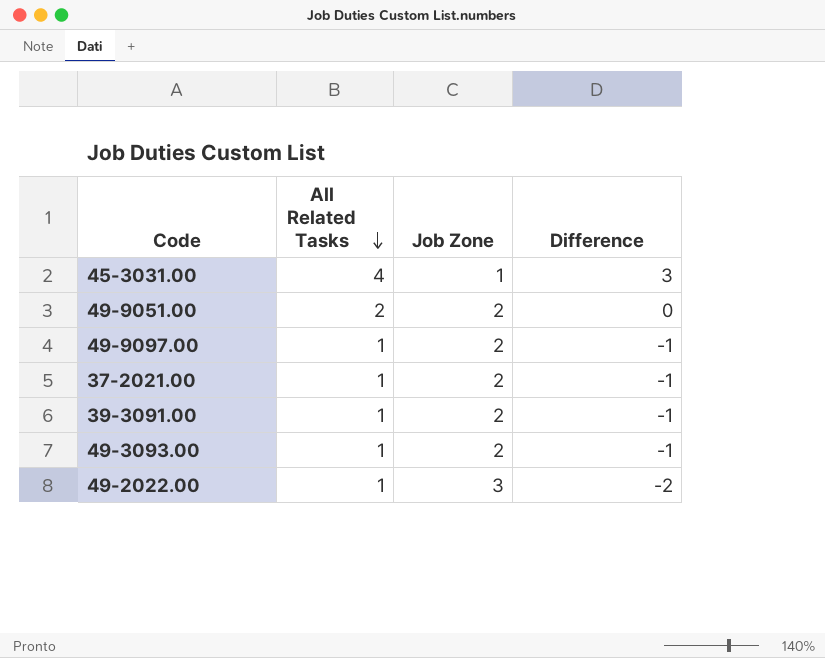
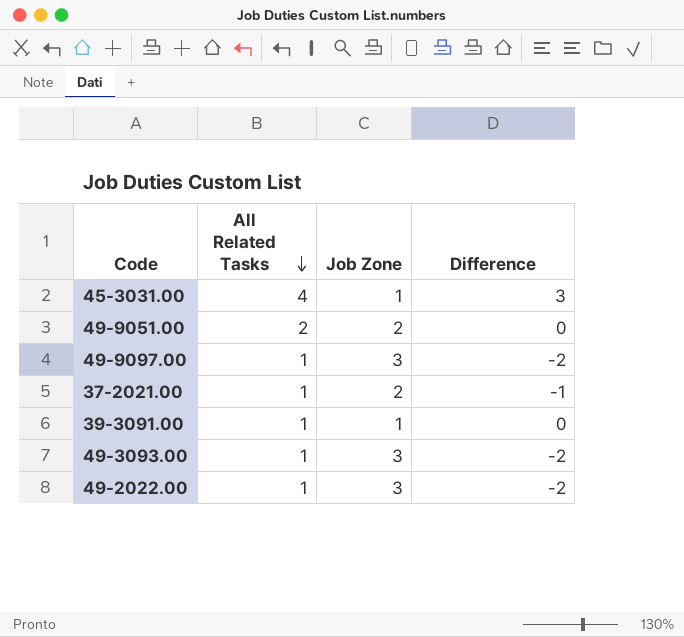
49-9097.00 | Job Zone: 2 -> 3
49-9097.00 | Difference: -1 -> -2
39-3091.00 | Job Zone: 2 -> 1
39-3091.00 | Difference: -1 -> 0
49-3093.00 | Job Zone: 2 -> 3
49-3093.00 | Difference: -1 -> -2

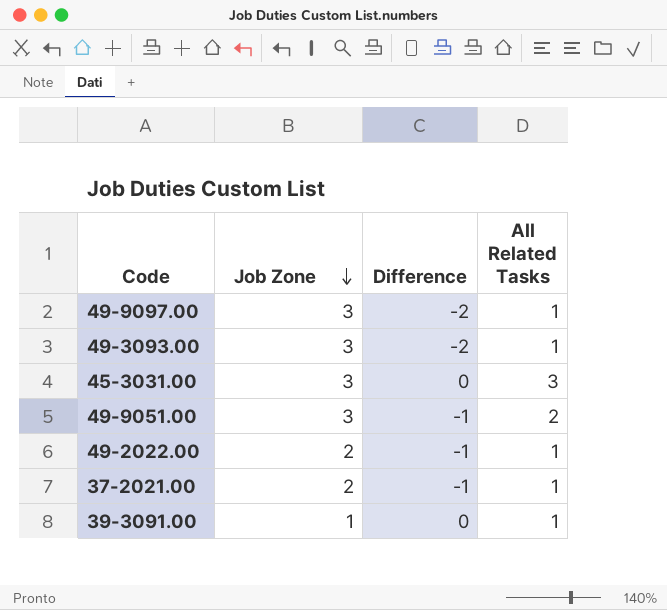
row order: All Related Tasks descending -> Job Zone descending
column All Related Tasks | position: 2 -> 4
45-3031.00 | Job Zone: 1 -> 3
45-3031.00 | Difference: 3 -> 0
45-3031.00 | All Related Tasks: 4 -> 3
49-9051.00 | Job Zone: 2 -> 3
49-9051.00 | Difference: 0 -> -1
49-2022.00 | Job Zone: 3 -> 2
49-2022.00 | Difference: -2 -> -1

